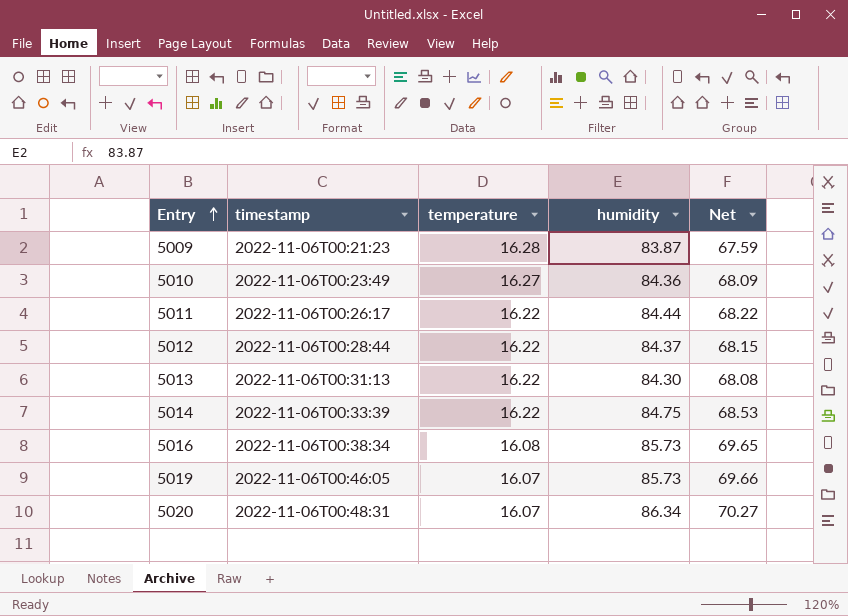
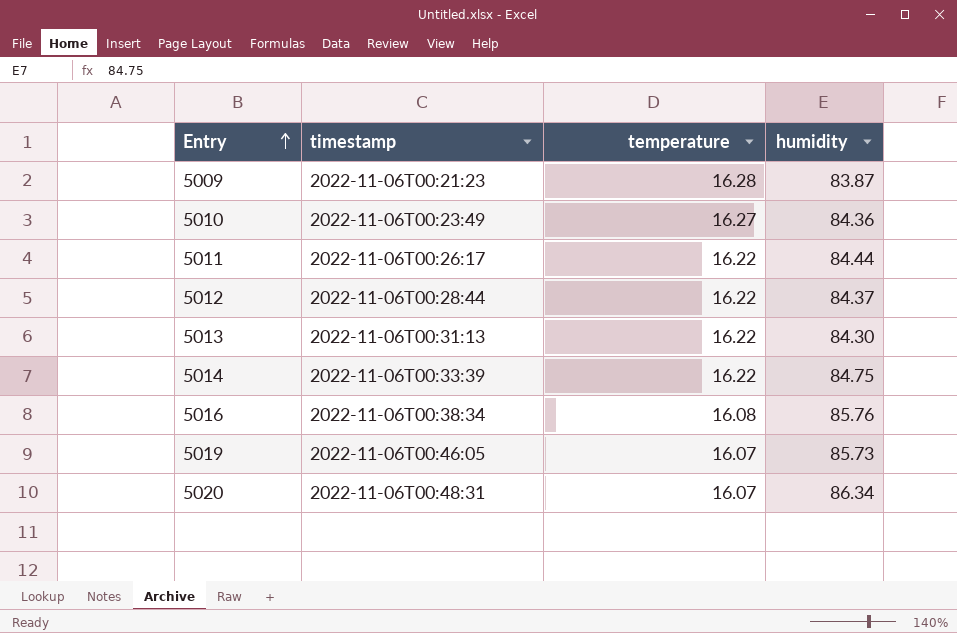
column Net | formula: [humidity] - [temperature] -> none
5016 | humidity: 85.73 -> 85.76

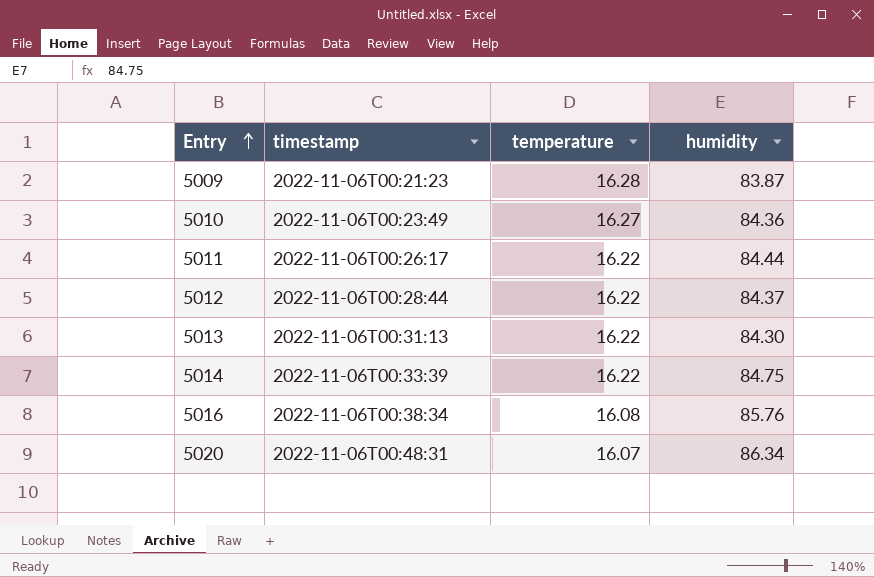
row 5019: 2022-11-06T00:46:05 | 16.07 | 85.73 -> none

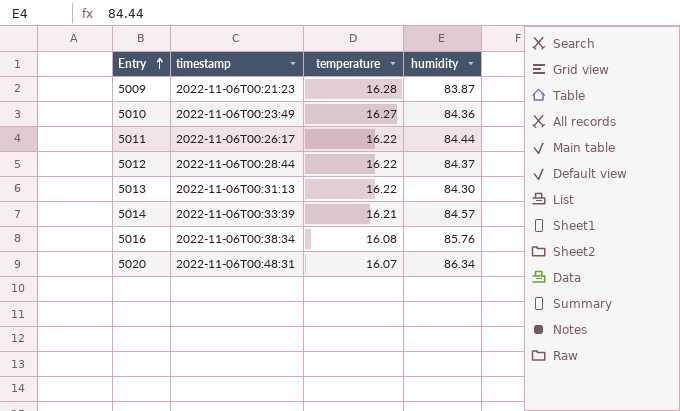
5014 | temperature: 16.22 -> 16.21
5014 | humidity: 84.75 -> 84.57

